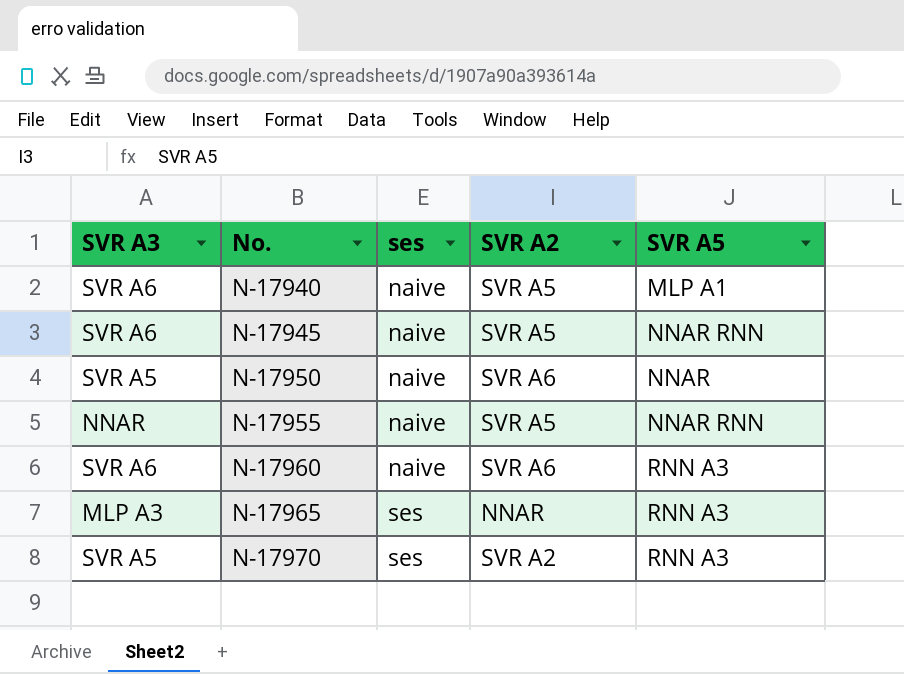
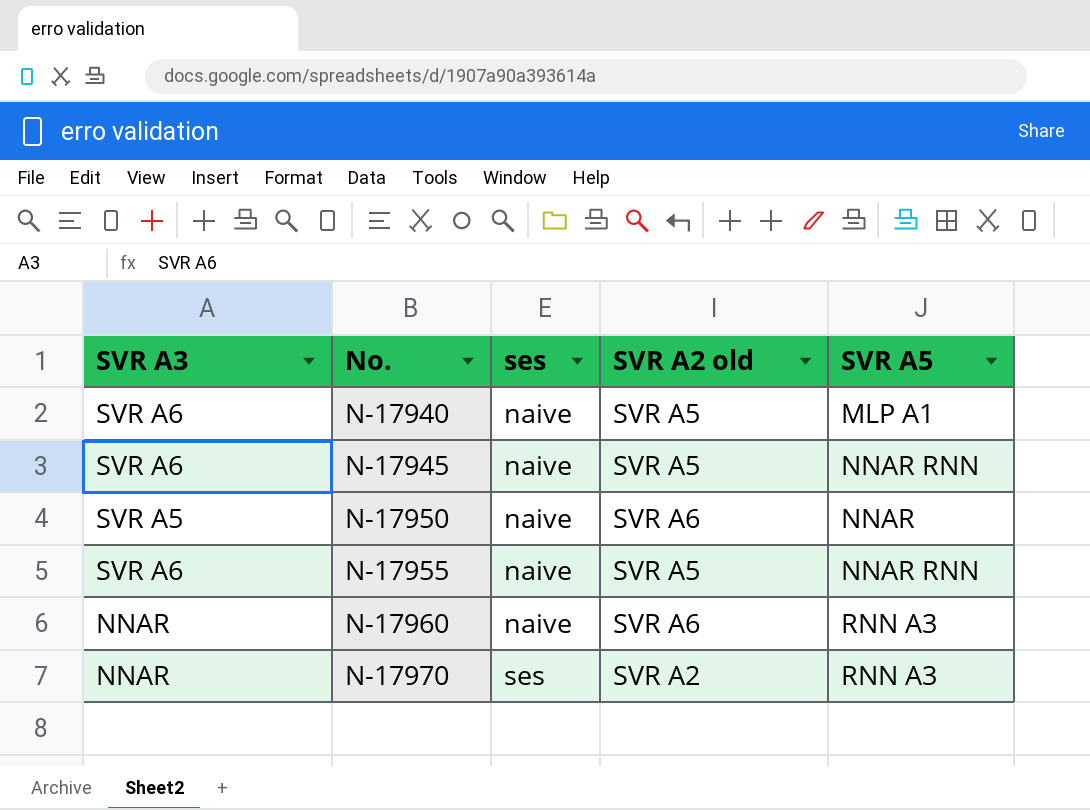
column name: SVR A2 -> SVR A2 old
row N-17965: MLP A3 | ses | NNAR | RNN A3 -> none
N-17955 | SVR A3: NNAR -> SVR A6
N-17960 | SVR A3: SVR A6 -> NNAR
N-17970 | SVR A3: SVR A5 -> NNAR

